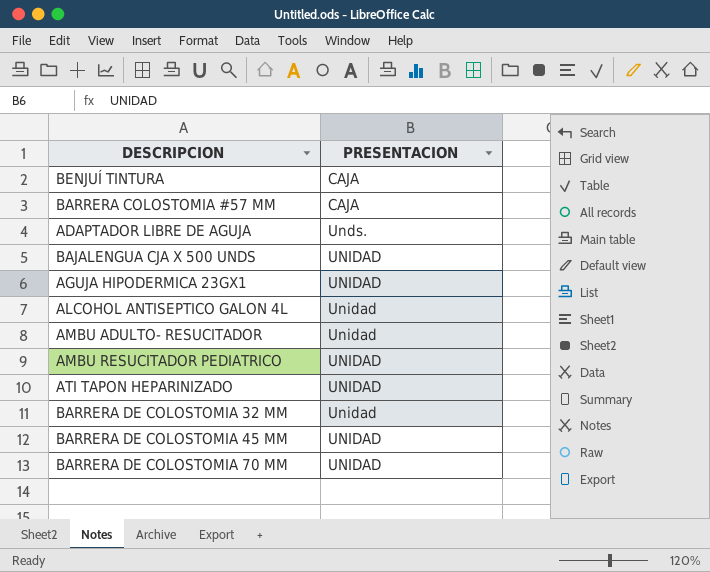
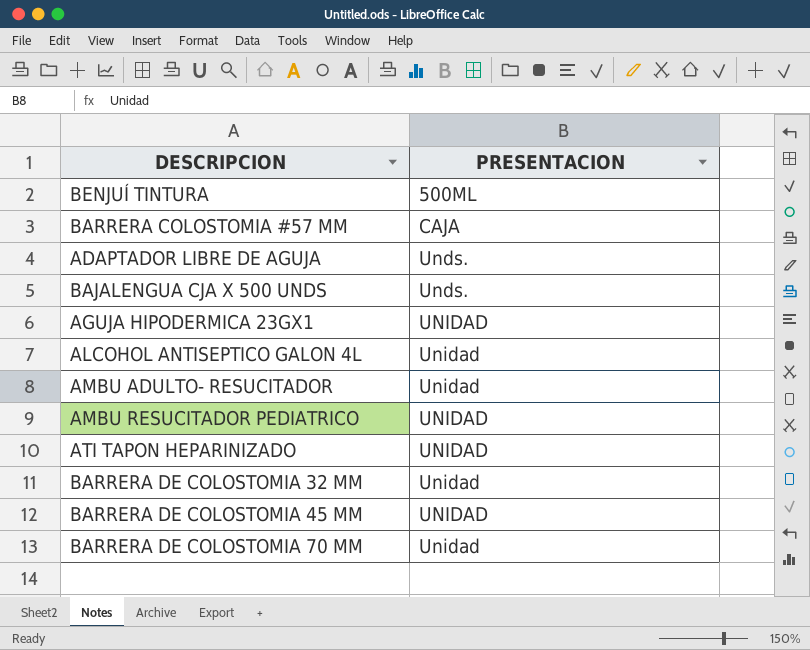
BENJUÍ TINTURA | PRESENTACION: CAJA -> 500ML
BAJALENGUA CJA X 500 UNDS | PRESENTACION: UNIDAD -> Unds.
BARRERA DE COLOSTOMIA 70 MM | PRESENTACION: UNIDAD -> Unidad

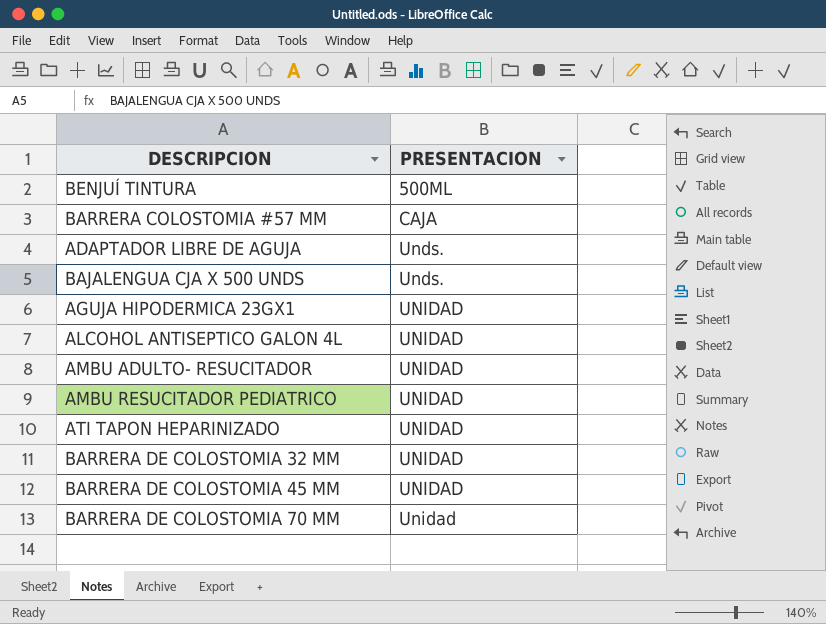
ALCOHOL ANTISEPTICO GALON 4L | PRESENTACION: Unidad -> UNIDAD
AMBU ADULTO- RESUCITADOR | PRESENTACION: Unidad -> UNIDAD
BARRERA DE COLOSTOMIA 32 MM | PRESENTACION: Unidad -> UNIDAD

